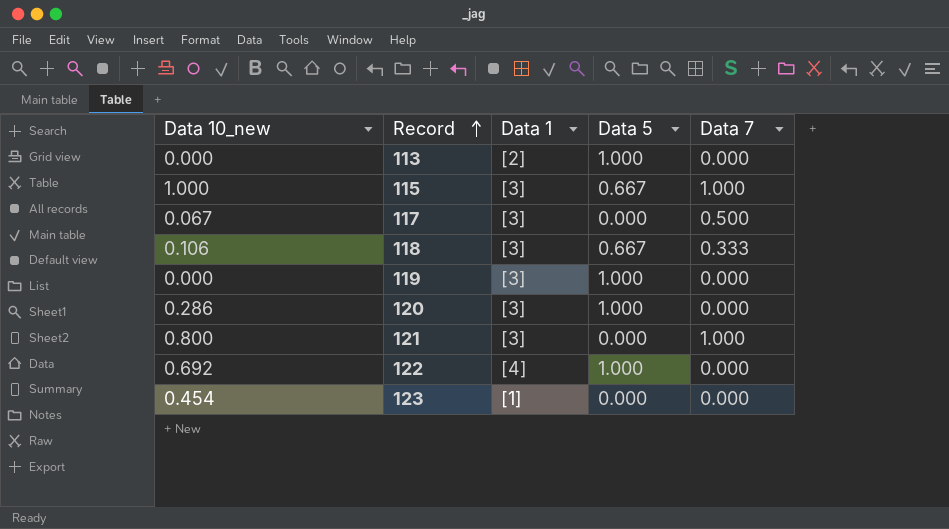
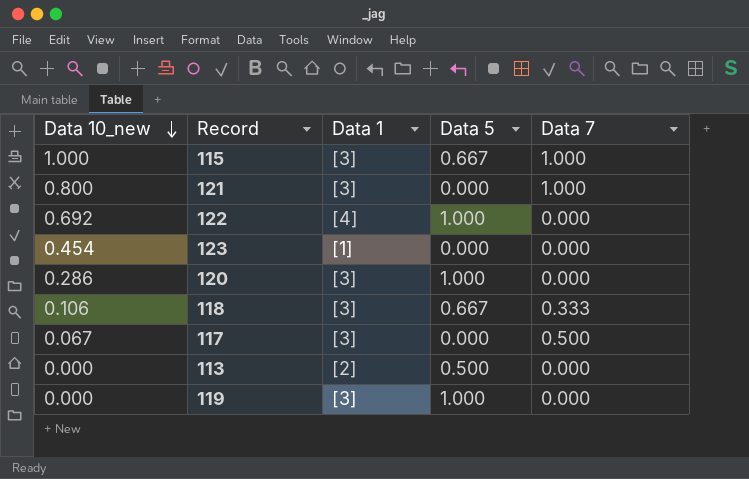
row order: Record ascending -> Data 10_new descending
113 | Data 5: 1.000 -> 0.500

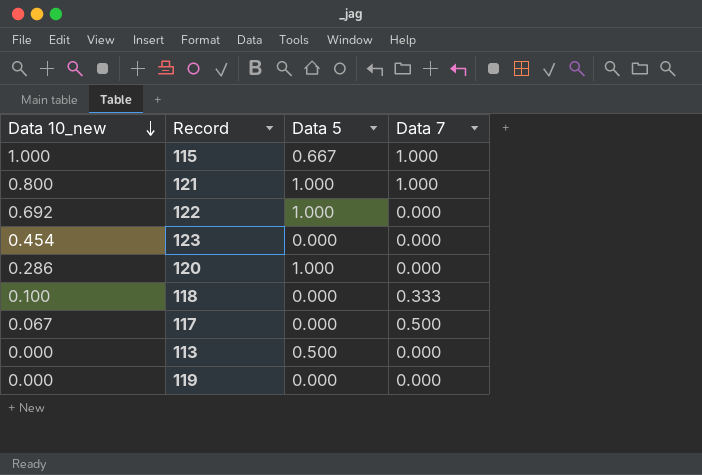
column Data 1 | position: 3 -> none
121 | Data 5: 0.000 -> 1.000
118 | Data 10_new: 0.106 -> 0.100
118 | Data 5: 0.667 -> 0.000
119 | Data 5: 1.000 -> 0.000

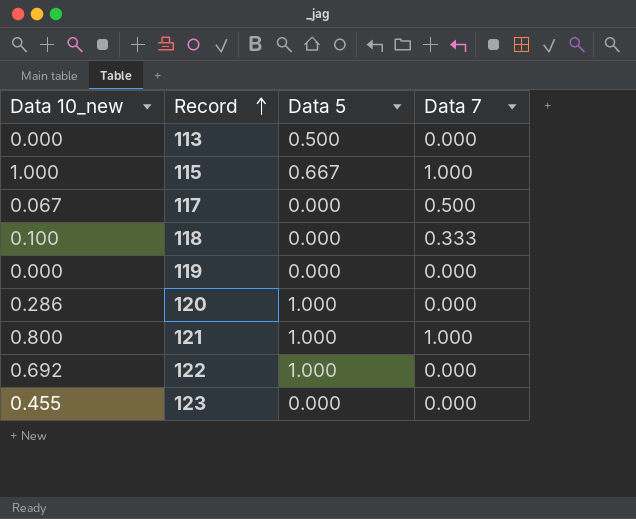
row order: Data 10_new descending -> Record ascending
123 | Data 10_new: 0.454 -> 0.455

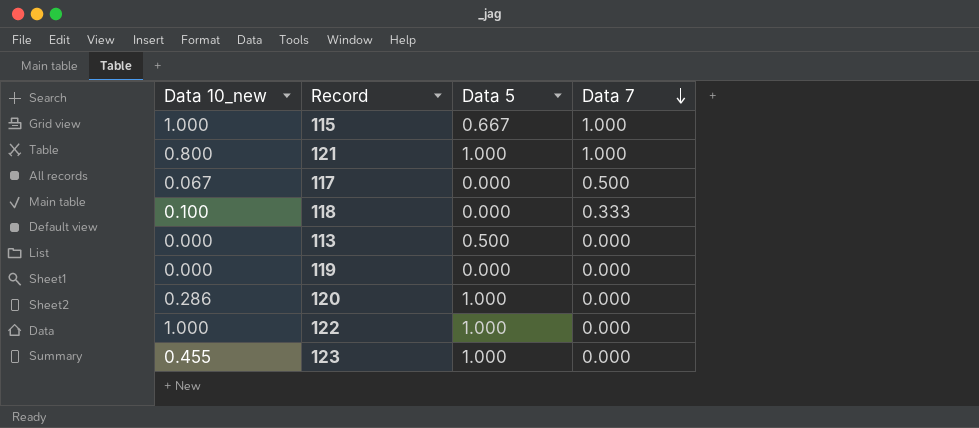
row order: Record ascending -> Data 7 descending
122 | Data 10_new: 0.692 -> 1.000
123 | Data 5: 0.000 -> 1.000

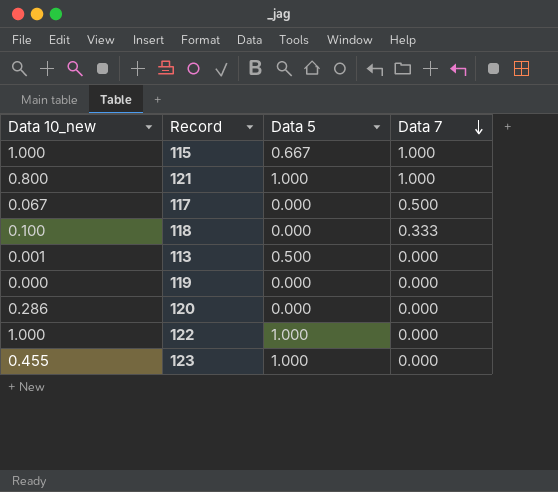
113 | Data 10_new: 0.000 -> 0.001
120 | Data 5: 1.000 -> 0.000

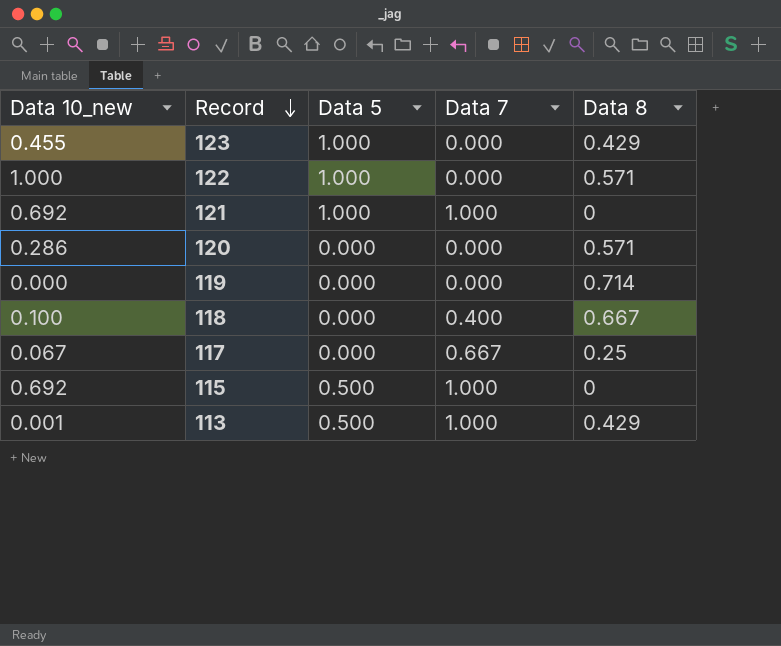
row order: Data 7 descending -> Record descending
column Data 8 | position: none -> 5
121 | Data 10_new: 0.800 -> 0.692
118 | Data 7: 0.333 -> 0.400
117 | Data 7: 0.500 -> 0.667
115 | Data 10_new: 1.000 -> 0.692
115 | Data 5: 0.667 -> 0.500
113 | Data 7: 0.000 -> 1.000

